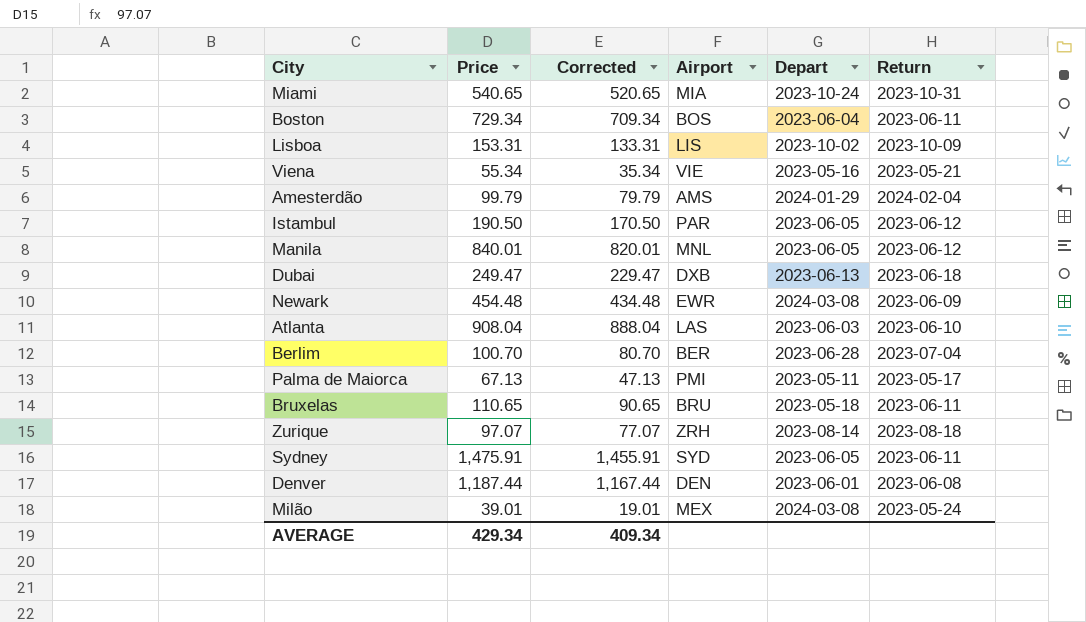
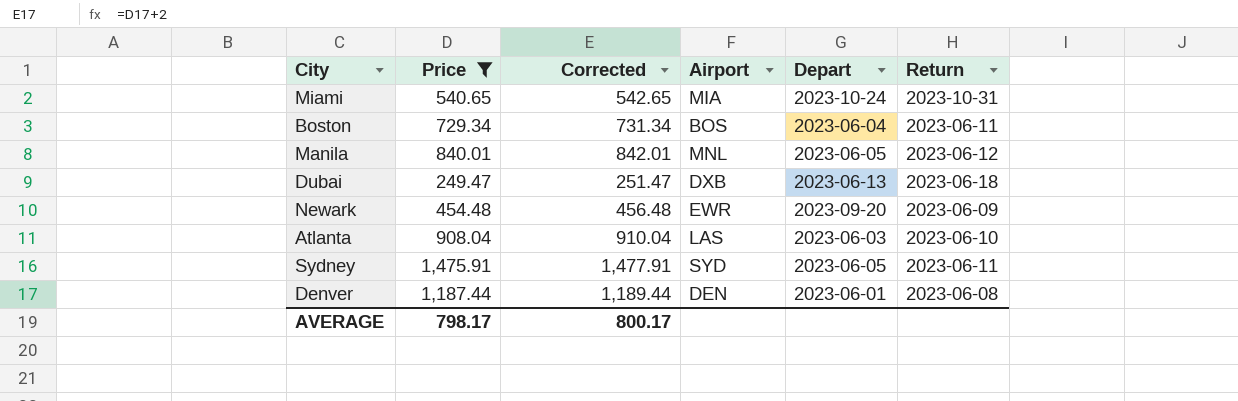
filter: none -> Price >= 249.47
column Corrected | formula: [Price] - 20 -> [Price] + 2
Newark | Depart: 2024-03-08 -> 2023-09-20
AVERAGE | Price: 429.34 -> 798.17
AVERAGE | Corrected: 409.34 -> 800.17

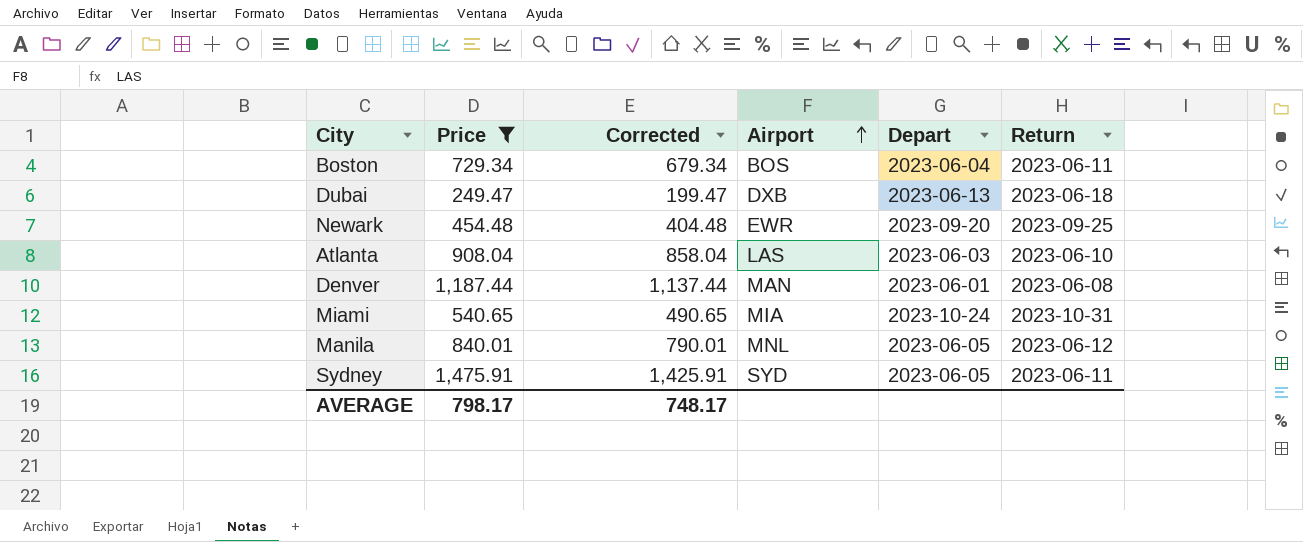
row order: none -> Airport ascending
column Corrected | formula: [Price] + 2 -> [Price] - 50
Newark | Return: 2023-06-09 -> 2023-09-25
Denver | Airport: DEN -> MAN
AVERAGE | Corrected: 800.17 -> 748.17

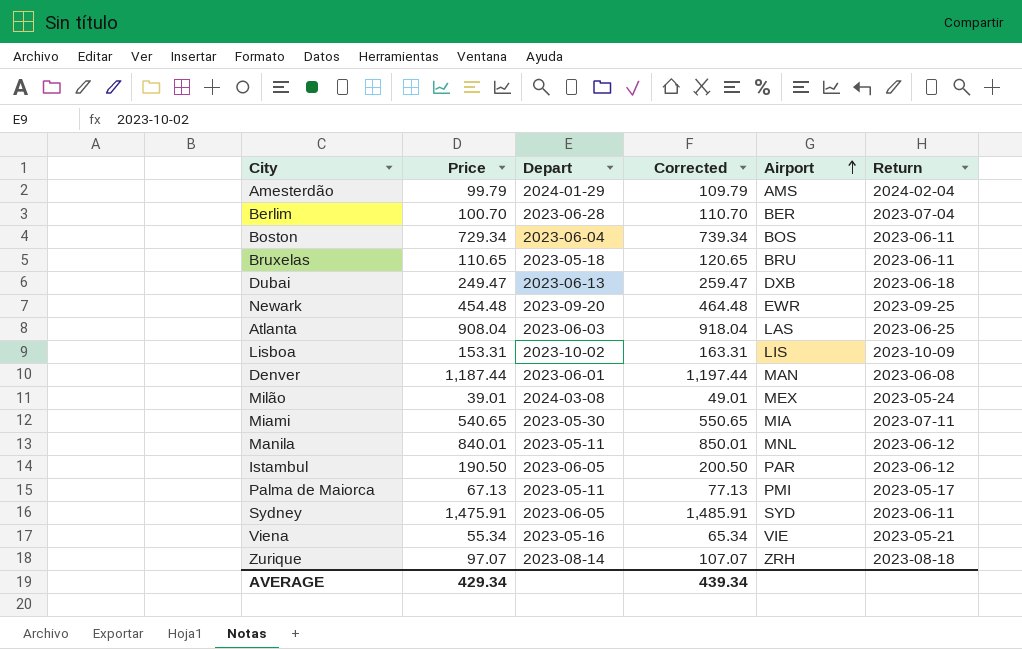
filter: Price >= 249.47 -> none
column Depart | position: 5 -> 3
column Corrected | formula: [Price] - 50 -> [Price] + 10
Atlanta | Return: 2023-06-10 -> 2023-06-25
Miami | Depart: 2023-10-24 -> 2023-05-30
Miami | Return: 2023-10-31 -> 2023-07-11
Manila | Depart: 2023-06-05 -> 2023-05-11
AVERAGE | Price: 798.17 -> 429.34
AVERAGE | Corrected: 748.17 -> 439.34

